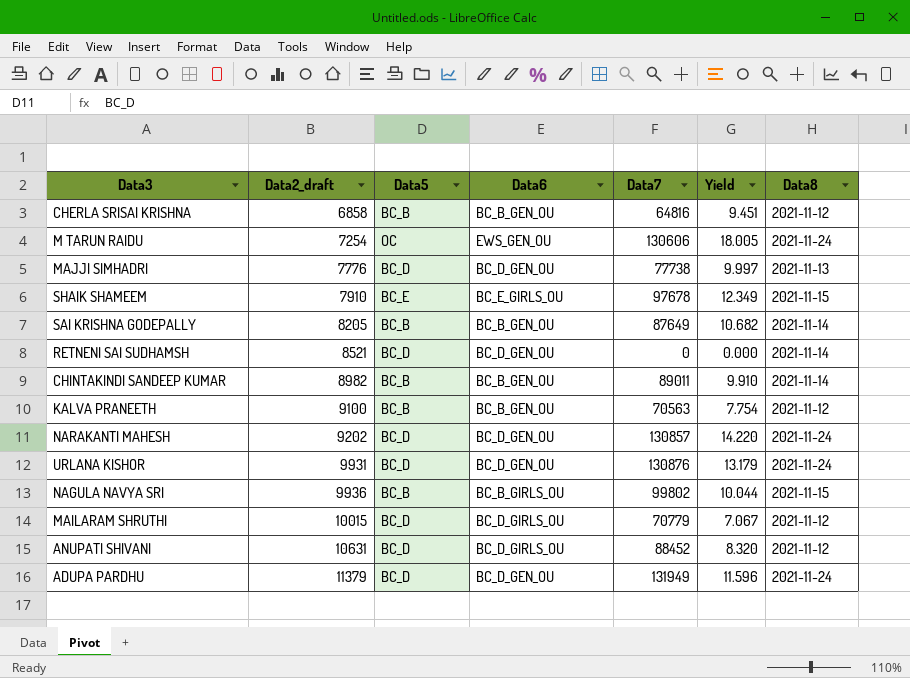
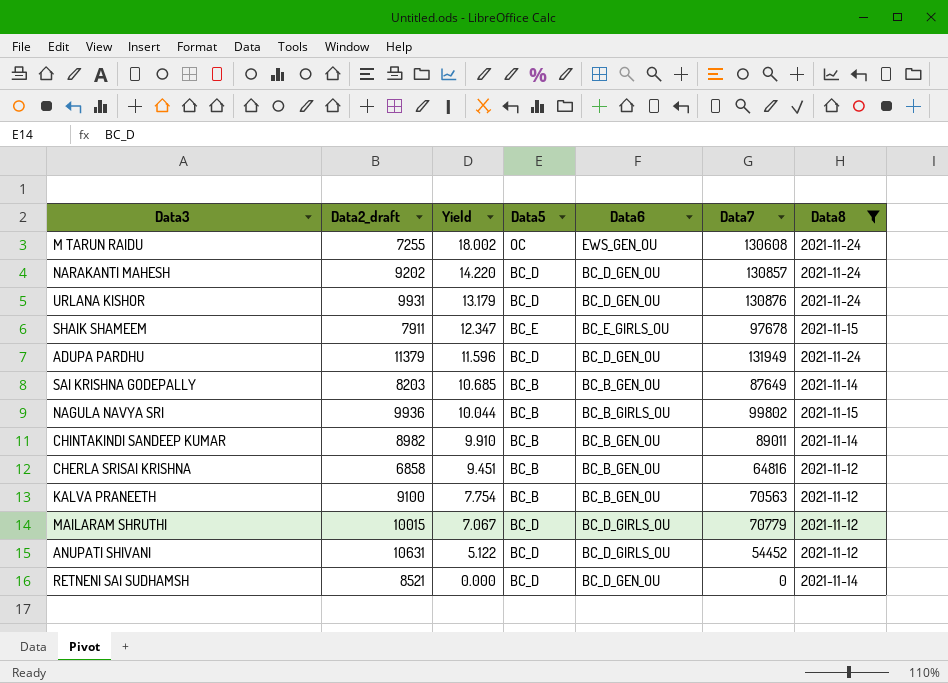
filter: none -> Data8 != 2021-11-13
row order: Data2_draft ascending -> Yield descending
column Yield | position: 6 -> 3
M TARUN RAIDU | Data2_draft: 7254 -> 7255
M TARUN RAIDU | Yield: 18.005 -> 18.002
M TARUN RAIDU | Data7: 130606 -> 130608
SHAIK SHAMEEM | Data2_draft: 7910 -> 7911
SHAIK SHAMEEM | Yield: 12.349 -> 12.347
SAI KRISHNA GODEPALLY | Data2_draft: 8205 -> 8203
SAI KRISHNA GODEPALLY | Yield: 10.682 -> 10.685
ANUPATI SHIVANI | Yield: 8.320 -> 5.122
ANUPATI SHIVANI | Data7: 88452 -> 54452

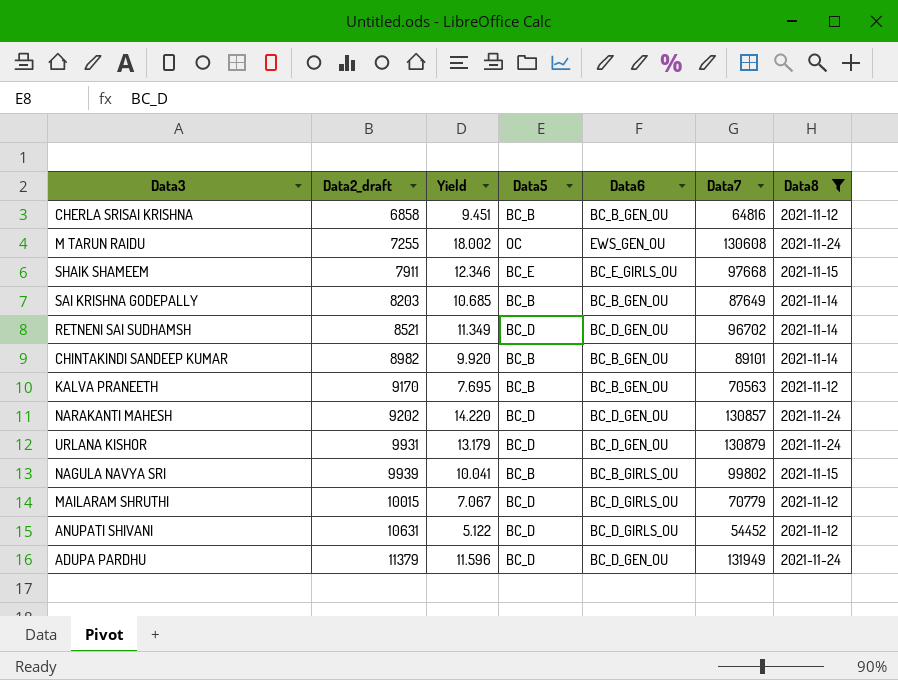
row order: Yield descending -> Data2_draft ascending
SHAIK SHAMEEM | Yield: 12.347 -> 12.346
SHAIK SHAMEEM | Data7: 97678 -> 97668
RETNENI SAI SUDHAMSH | Yield: 0.000 -> 11.349
RETNENI SAI SUDHAMSH | Data7: 0 -> 96702
CHINTAKINDI SANDEEP KUMAR | Yield: 9.910 -> 9.920
CHINTAKINDI SANDEEP KUMAR | Data7: 89011 -> 89101
KALVA PRANEETH | Data2_draft: 9100 -> 9170
KALVA PRANEETH | Yield: 7.754 -> 7.695
URLANA KISHOR | Data7: 130876 -> 130879
NAGULA NAVYA SRI | Data2_draft: 9936 -> 9939
NAGULA NAVYA SRI | Yield: 10.044 -> 10.041

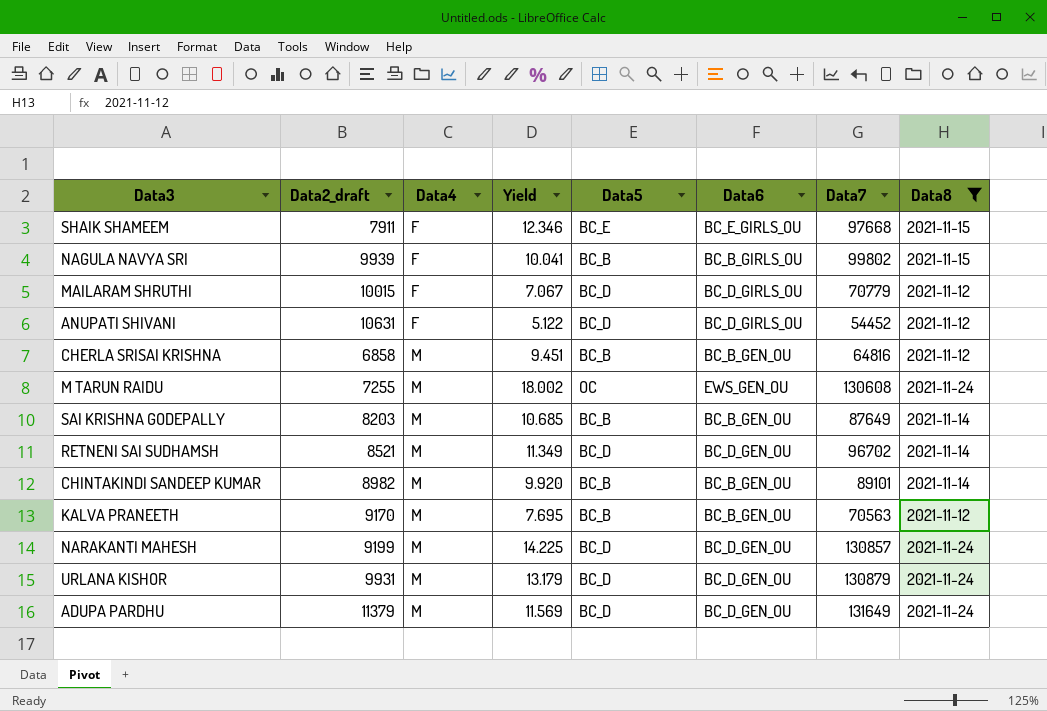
row order: Data2_draft ascending -> Data4 ascending
column Data4 | position: none -> 3
NARAKANTI MAHESH | Data2_draft: 9202 -> 9199
NARAKANTI MAHESH | Yield: 14.220 -> 14.225
ADUPA PARDHU | Yield: 11.596 -> 11.569
ADUPA PARDHU | Data7: 131949 -> 131649

